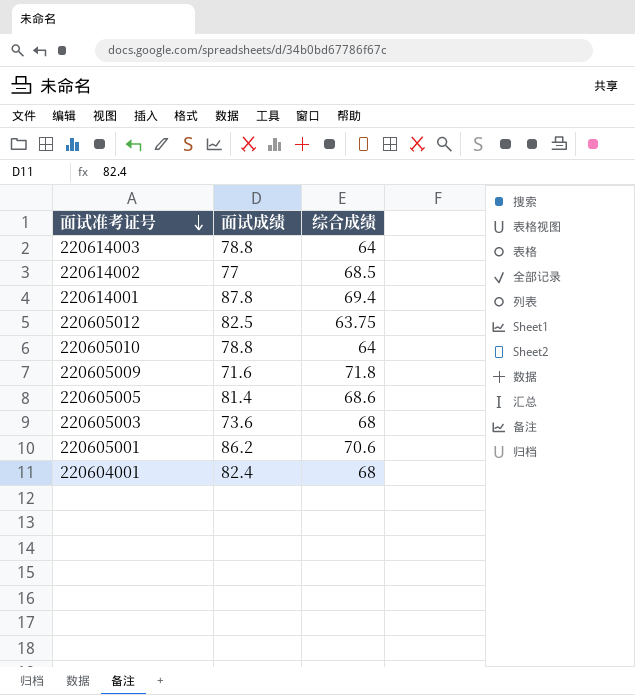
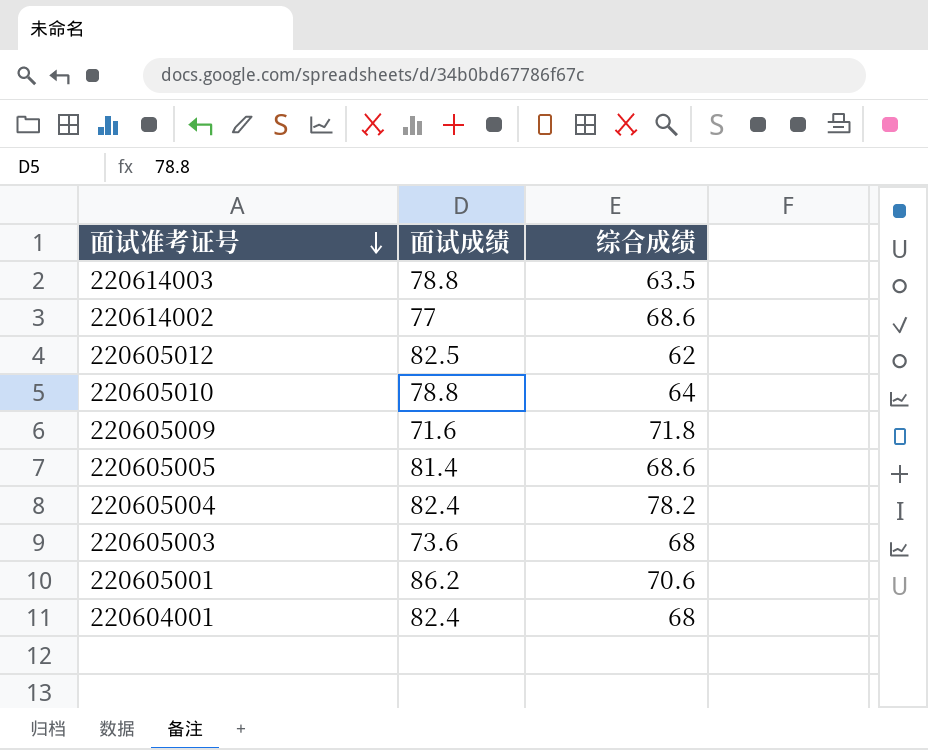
row 220614001: 87.8 | 69.4 -> none
220614003 | 综合成绩: 64 -> 63.5
220614002 | 综合成绩: 68.5 -> 68.6
220605012 | 综合成绩: 63.75 -> 62
row 220605004: none -> 82.4 | 78.2

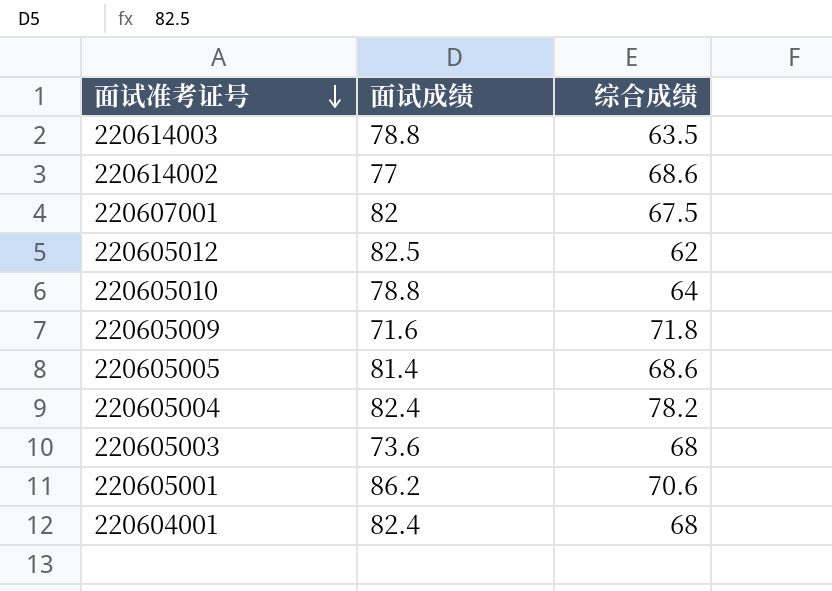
row 220607001: none -> 82 | 67.5

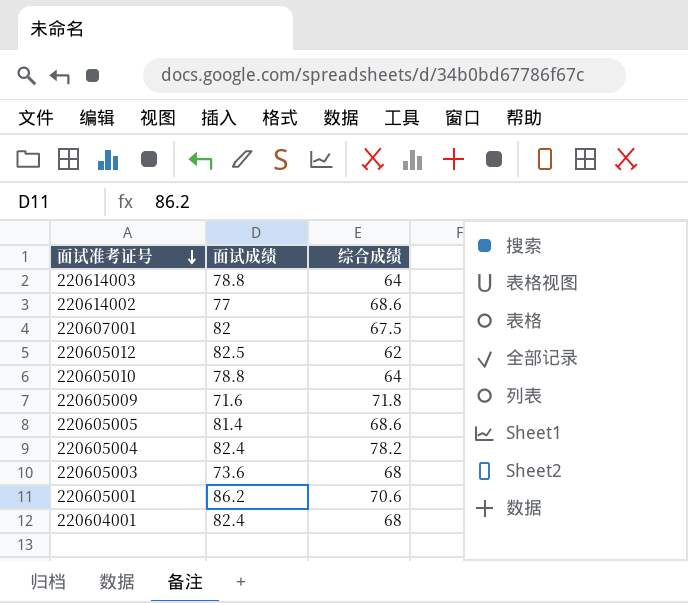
220614003 | 综合成绩: 63.5 -> 64

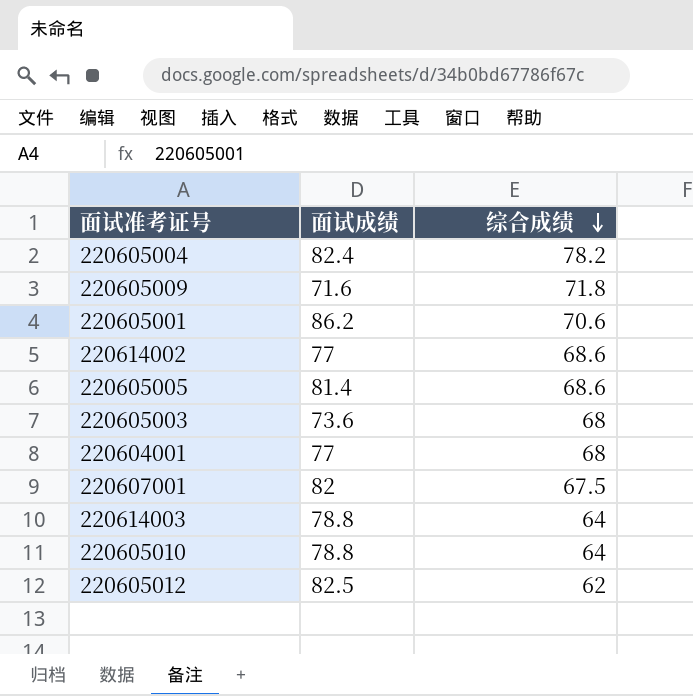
row order: 面试准考证号 descending -> 综合成绩 descending
220604001 | 面试成绩: 82.4 -> 77

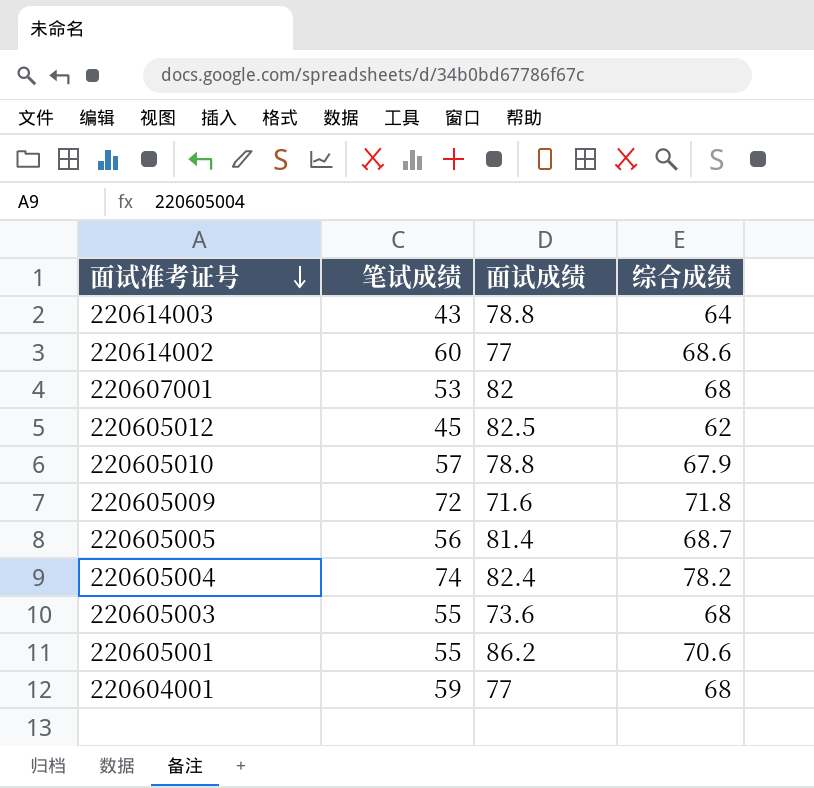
row order: 综合成绩 descending -> 面试准考证号 descending
column 笔试成绩 | position: none -> 2
220607001 | 综合成绩: 67.5 -> 68
220605010 | 综合成绩: 64 -> 67.9
220605005 | 综合成绩: 68.6 -> 68.7

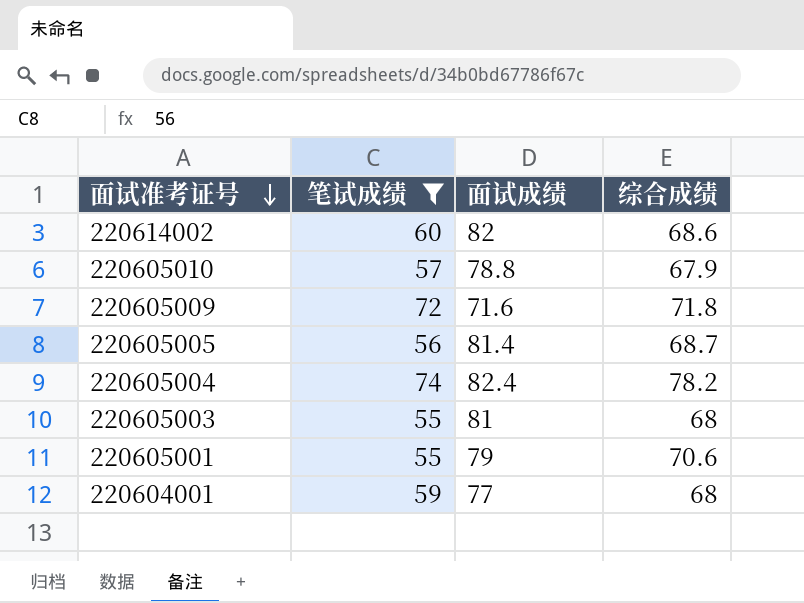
filter: none -> 笔试成绩 >= 55
220614002 | 面试成绩: 77 -> 82
220605003 | 面试成绩: 73.6 -> 81
220605001 | 面试成绩: 86.2 -> 79

